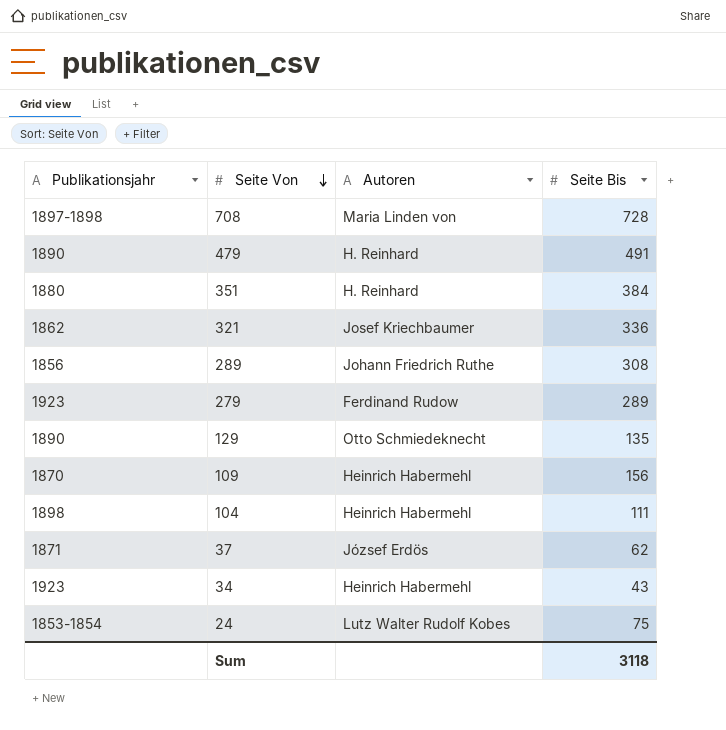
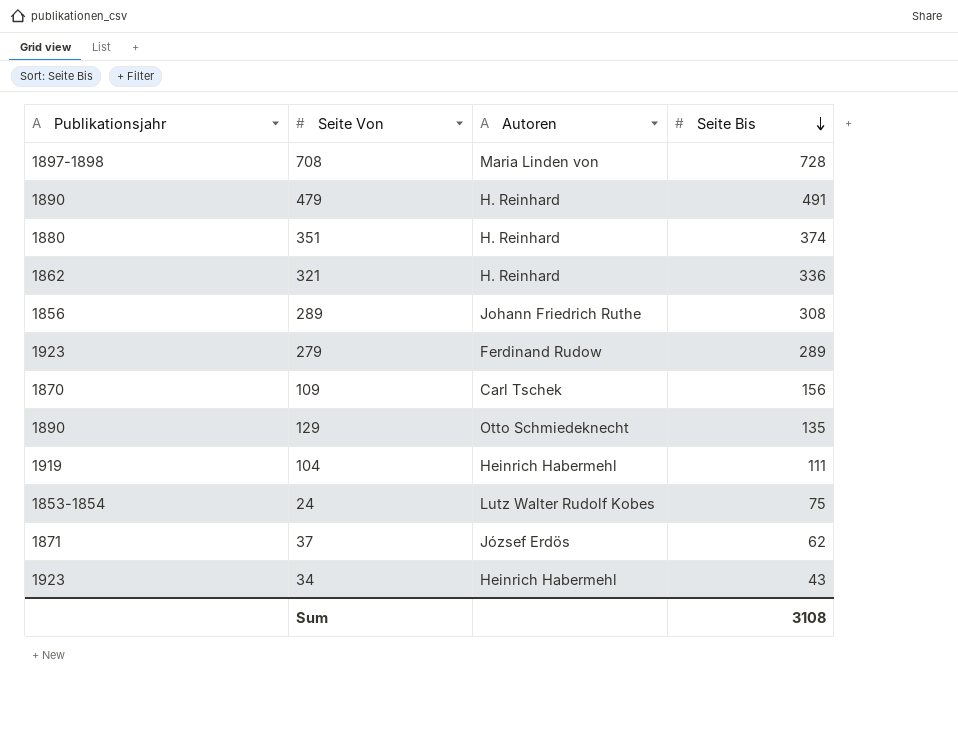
row order: Seite Von descending -> Seite Bis descending
351 | Seite Bis: 384 -> 374
321 | Autoren: Josef Kriechbaumer -> H. Reinhard
109 | Autoren: Heinrich Habermehl -> Carl Tschek
104 | Publikationsjahr: 1898 -> 1919
Sum | Seite Bis: 3118 -> 3108

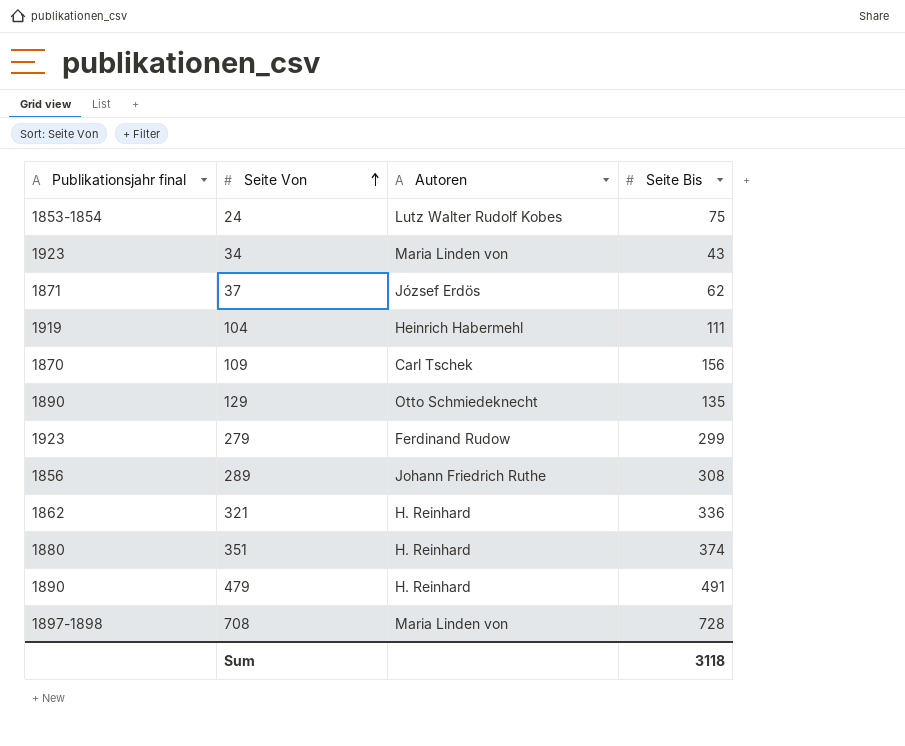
row order: Seite Bis descending -> Seite Von ascending
column name: Publikationsjahr -> Publikationsjahr final
34 | Autoren: Heinrich Habermehl -> Maria Linden von
279 | Seite Bis: 289 -> 299
Sum | Seite Bis: 3108 -> 3118

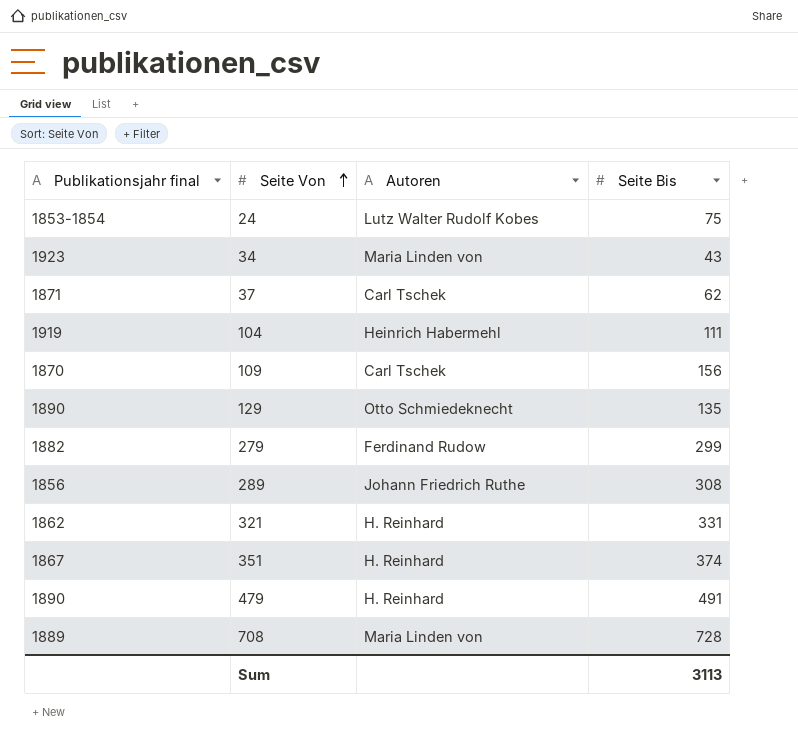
37 | Autoren: József Erdös -> Carl Tschek
279 | Publikationsjahr final: 1923 -> 1882
321 | Seite Bis: 336 -> 331
351 | Publikationsjahr final: 1880 -> 1867
708 | Publikationsjahr final: 1897-1898 -> 1889
Sum | Seite Bis: 3118 -> 3113

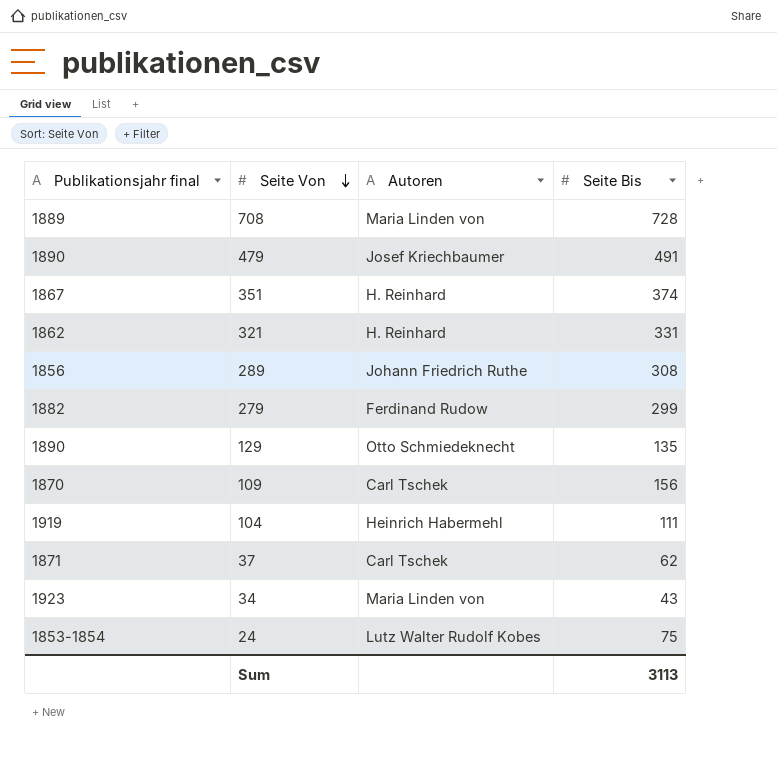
row order: Seite Von ascending -> Seite Von descending
479 | Autoren: H. Reinhard -> Josef Kriechbaumer

